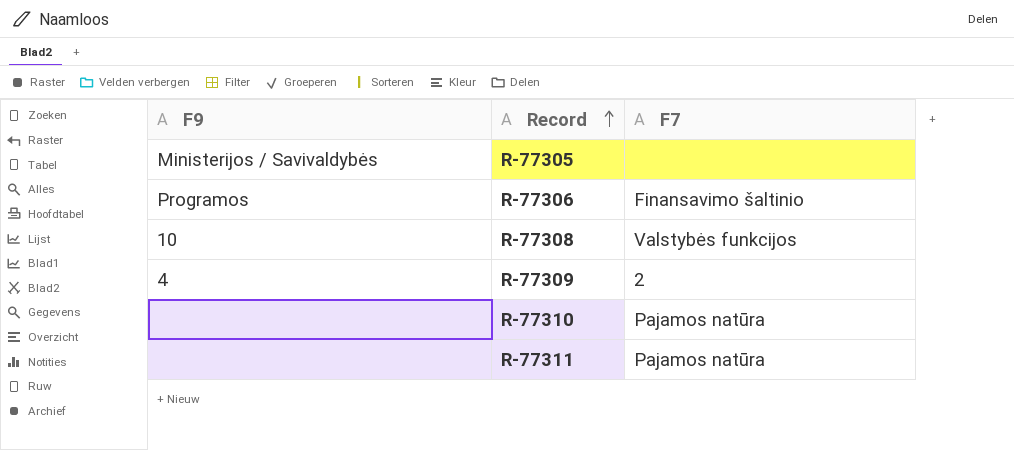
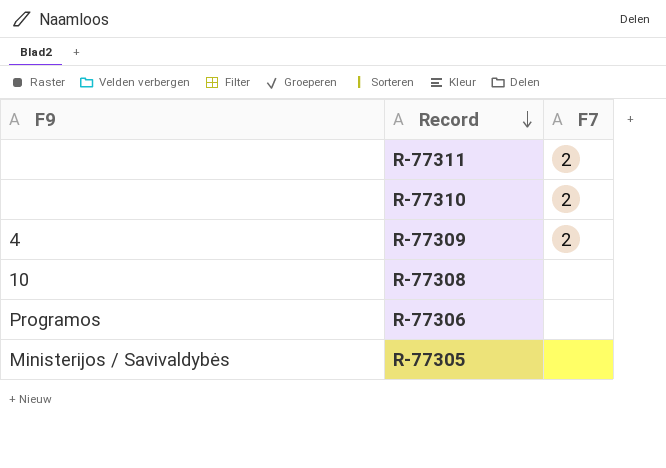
row order: Record ascending -> Record descending
R-77311 | F7: Pajamos natūra -> 2
R-77310 | F7: Pajamos natūra -> 2
R-77308 | F7: Valstybės funkcijos -> none
R-77306 | F7: Finansavimo šaltinio -> none

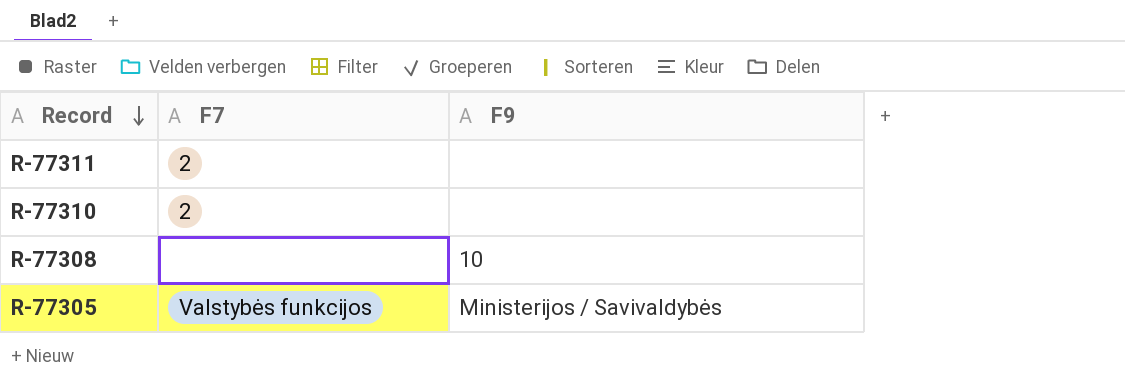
column F9 | position: 1 -> 3
row R-77309: 4 | 2 -> none
row R-77306: Programos | none -> none
R-77305 | F7: none -> Valstybės funkcijos

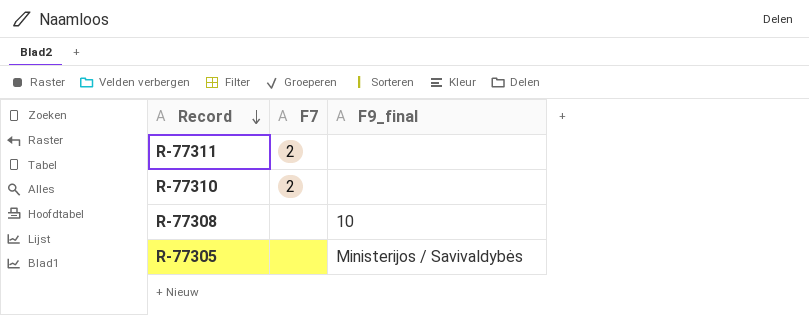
column name: F9 -> F9_final
R-77305 | F7: Valstybės funkcijos -> none

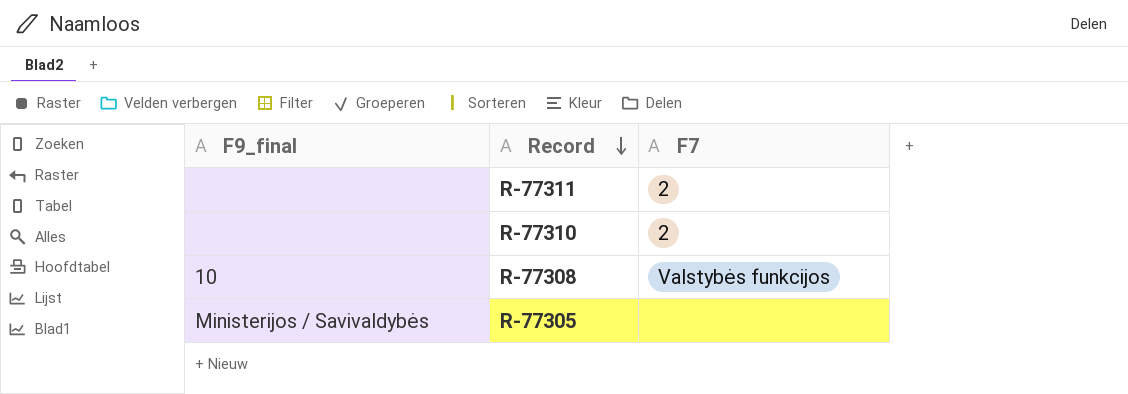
column F9_final | position: 3 -> 1
R-77308 | F7: none -> Valstybės funkcijos

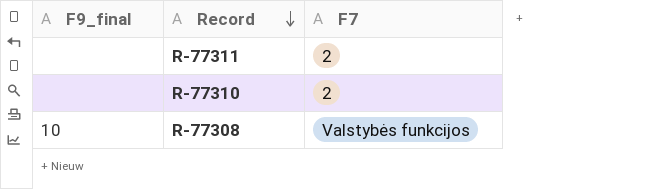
row R-77305: Ministerijos / Savivaldybės | none -> none

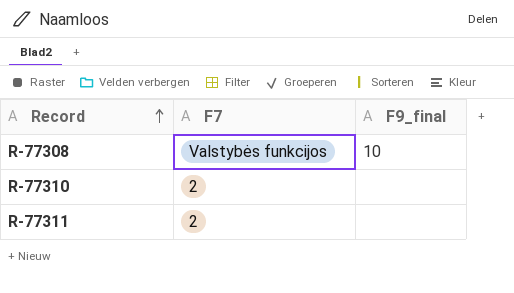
row order: Record descending -> Record ascending
column F9_final | position: 1 -> 3

